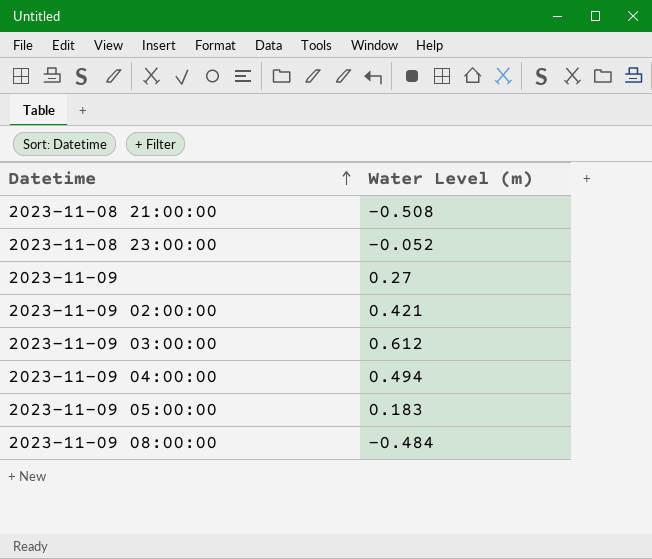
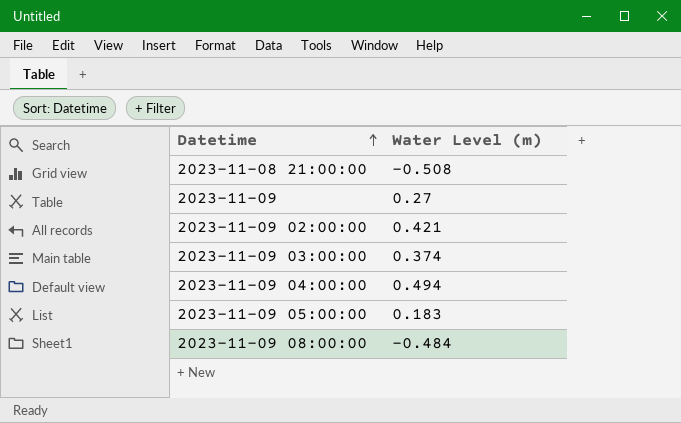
row 2023-11-08 23:00:00: -0.052 -> none
2023-11-09 03:00:00 | Water Level (m): 0.612 -> 0.374

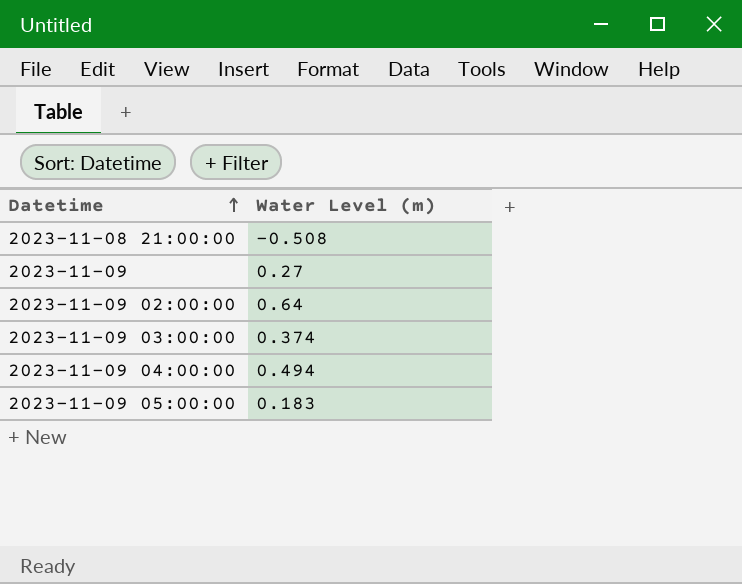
row 2023-11-09 08:00:00: -0.484 -> none
2023-11-09 02:00:00 | Water Level (m): 0.421 -> 0.64

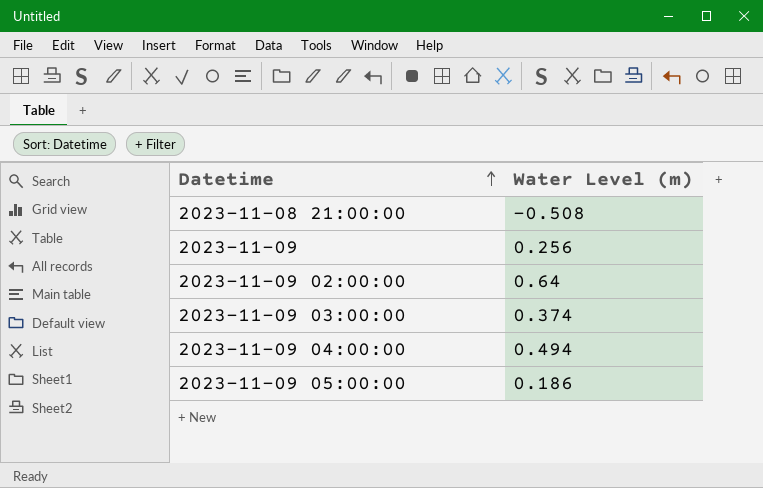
2023-11-09 | Water Level (m): 0.27 -> 0.256
2023-11-09 05:00:00 | Water Level (m): 0.183 -> 0.186

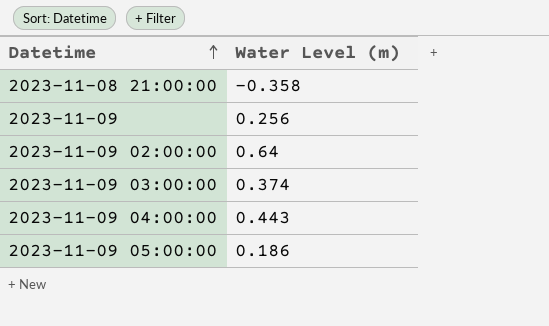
2023-11-08 21:00:00 | Water Level (m): -0.508 -> -0.358
2023-11-09 04:00:00 | Water Level (m): 0.494 -> 0.443

